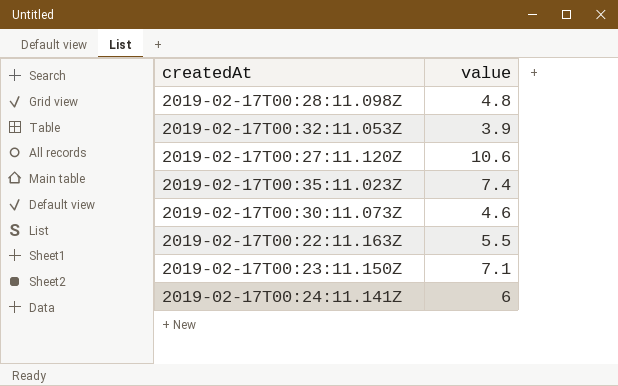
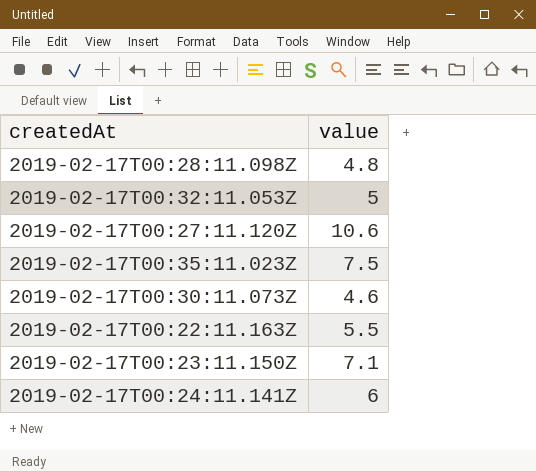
2019-02-17T00:32:11.053Z | value: 3.9 -> 5
2019-02-17T00:35:11.023Z | value: 7.4 -> 7.5

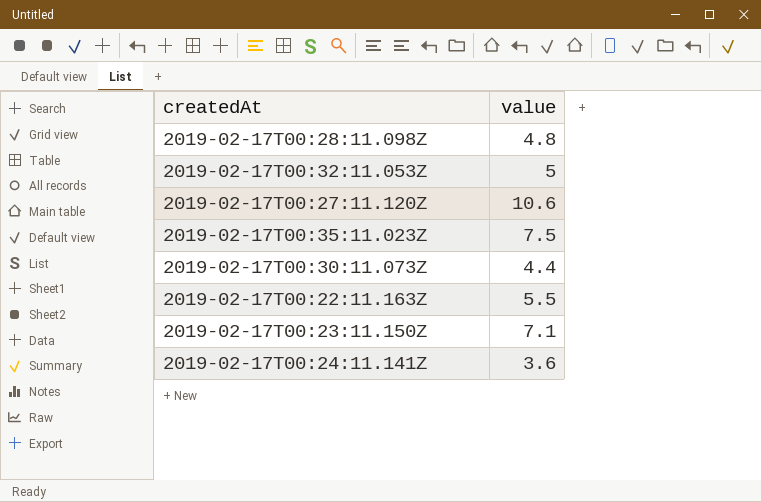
2019-02-17T00:30:11.073Z | value: 4.6 -> 4.4
2019-02-17T00:24:11.141Z | value: 6 -> 3.6

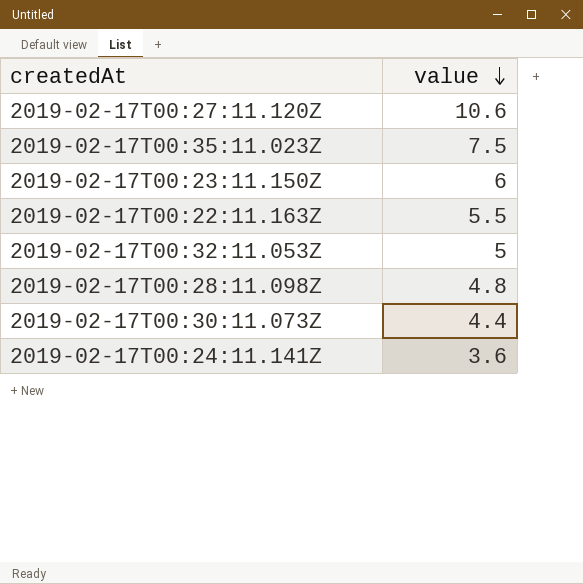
row order: none -> value descending
2019-02-17T00:23:11.150Z | value: 7.1 -> 6

